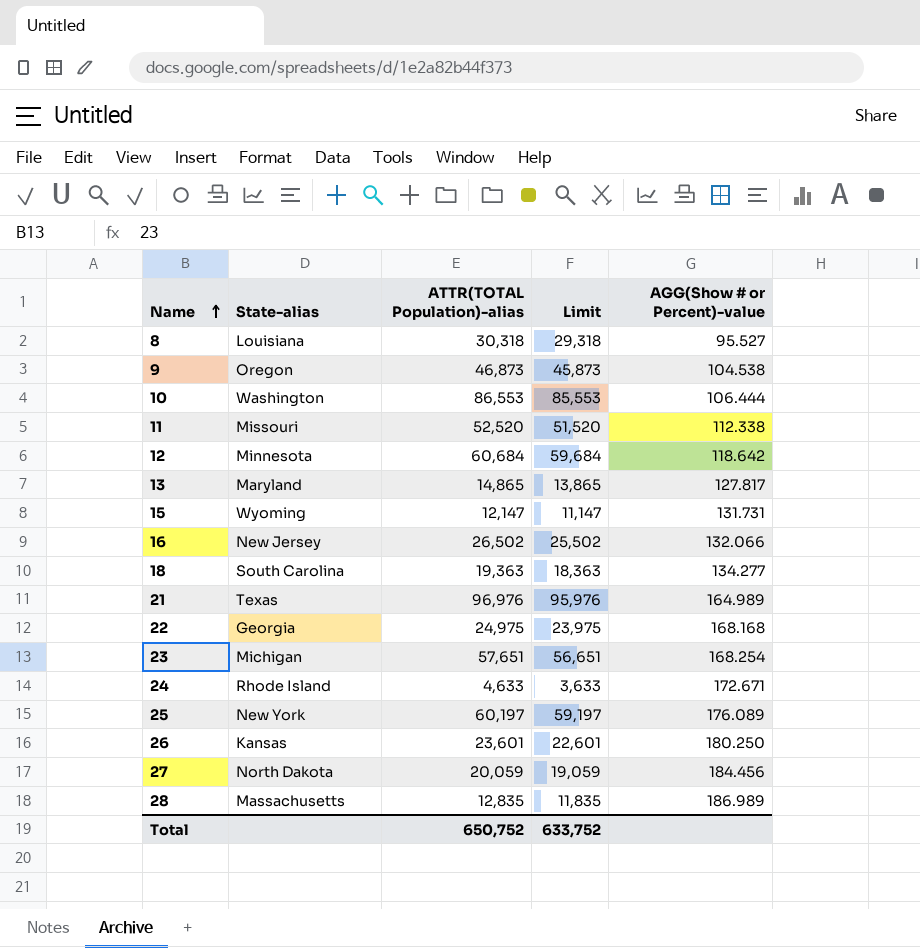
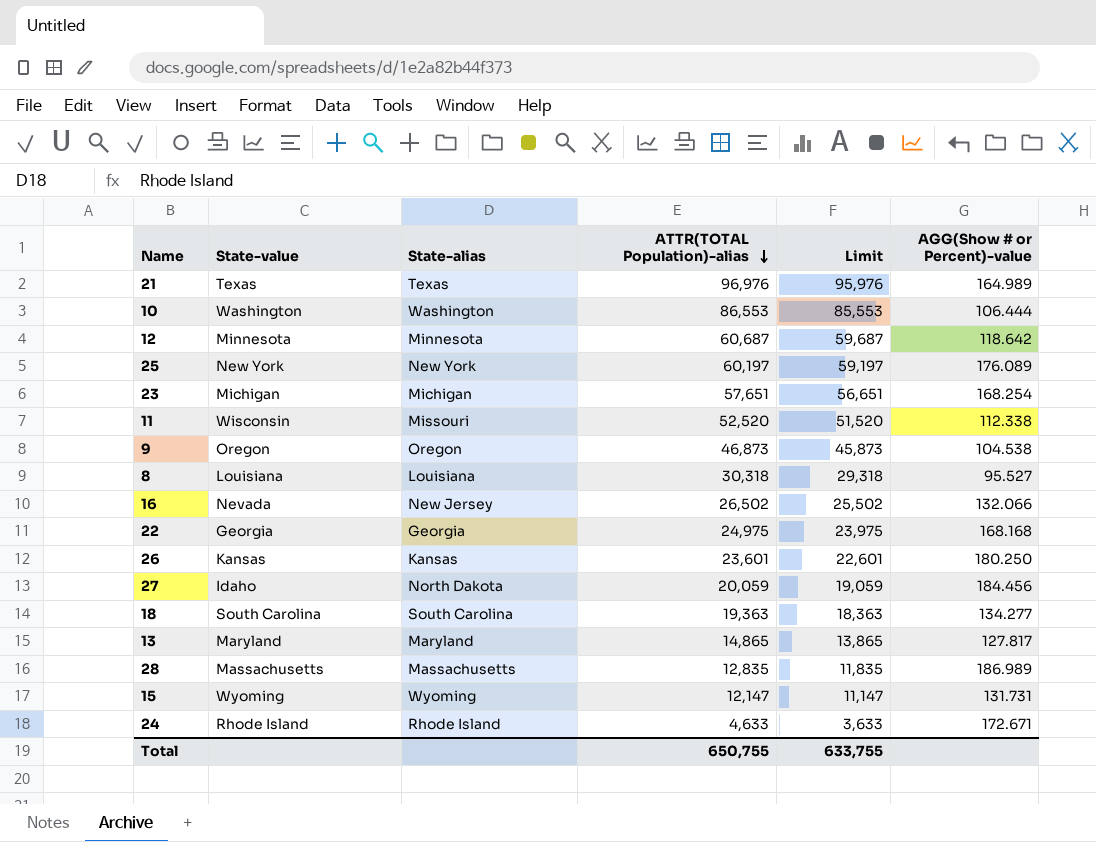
row order: Name ascending -> ATTR(TOTAL Population)-alias descending
column State-value | position: none -> 2
12 | ATTR(TOTAL Population)-alias: 60,684 -> 60,687
12 | Limit: 59,684 -> 59,687
Total | ATTR(TOTAL Population)-alias: 650,752 -> 650,755
Total | Limit: 633,752 -> 633,755

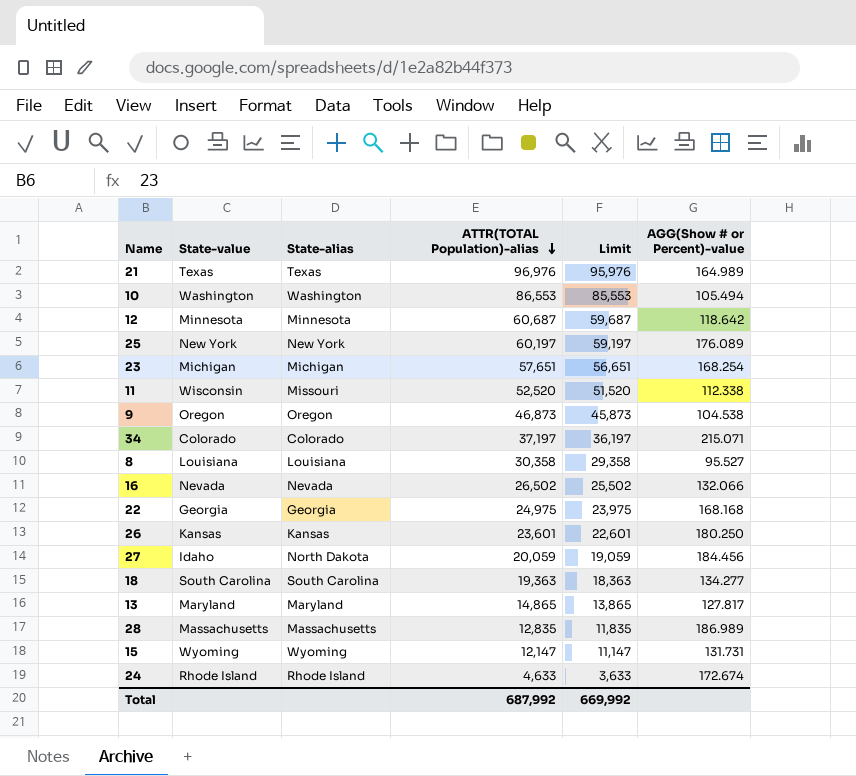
10 | AGG(Show # or Percent)-value: 106.444 -> 105.494
row 34: none -> Colorado | Colorado | 37,197 | 36,197 | 215.071
8 | ATTR(TOTAL Population)-alias: 30,318 -> 30,358
8 | Limit: 29,318 -> 29,358
16 | State-alias: New Jersey -> Nevada
24 | AGG(Show # or Percent)-value: 172.671 -> 172.674
Total | ATTR(TOTAL Population)-alias: 650,755 -> 687,992
Total | Limit: 633,755 -> 669,992

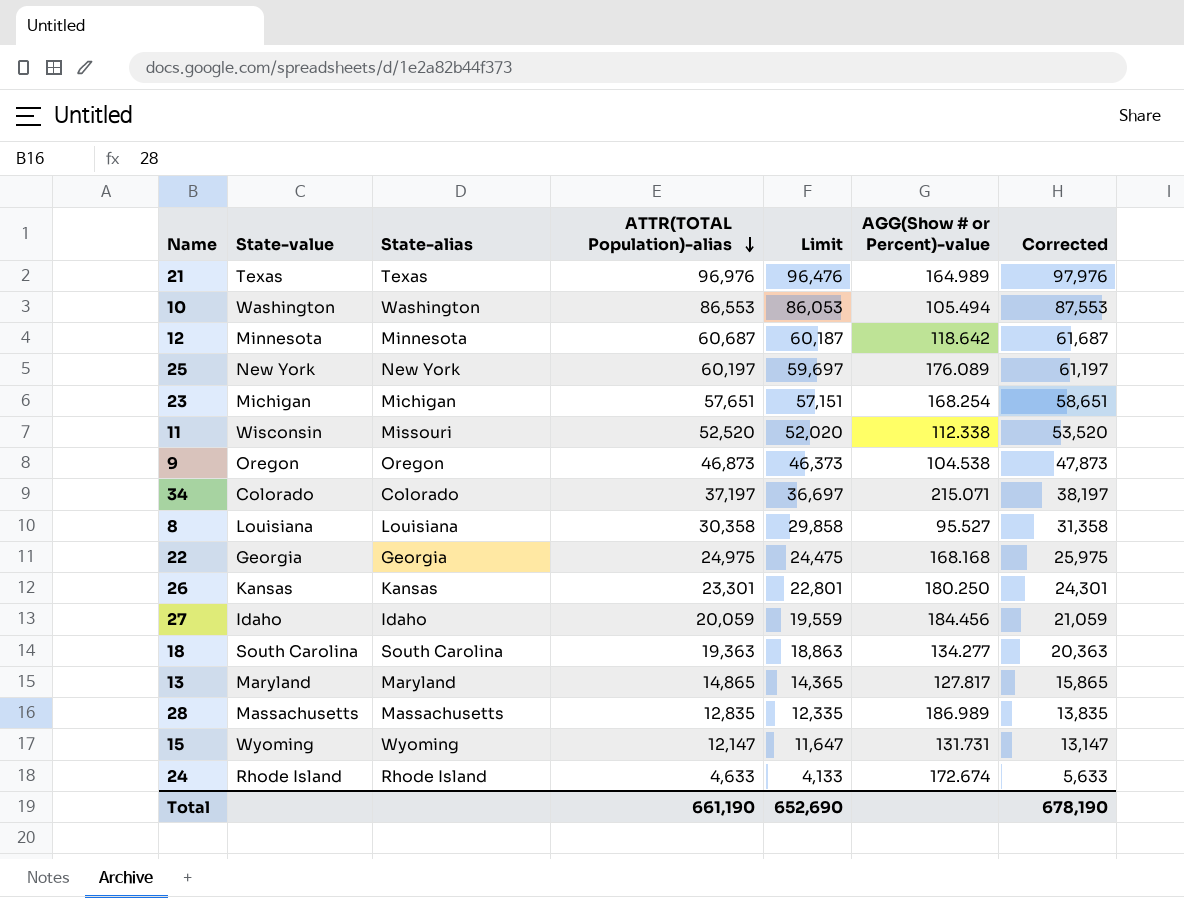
column Limit | formula: [ATTR(TOTAL Population)-alias] - 1000 -> [ATTR(TOTAL Population)-alias] - 500
column Corrected | formula: none -> [ATTR(TOTAL Population)-alias] + 1000
row 16: Nevada | Nevada | 26,502 | 25,502 | 132.066 -> none
26 | ATTR(TOTAL Population)-alias: 23,601 -> 23,301
27 | State-alias: North Dakota -> Idaho
Total | ATTR(TOTAL Population)-alias: 687,992 -> 661,190
Total | Limit: 669,992 -> 652,690

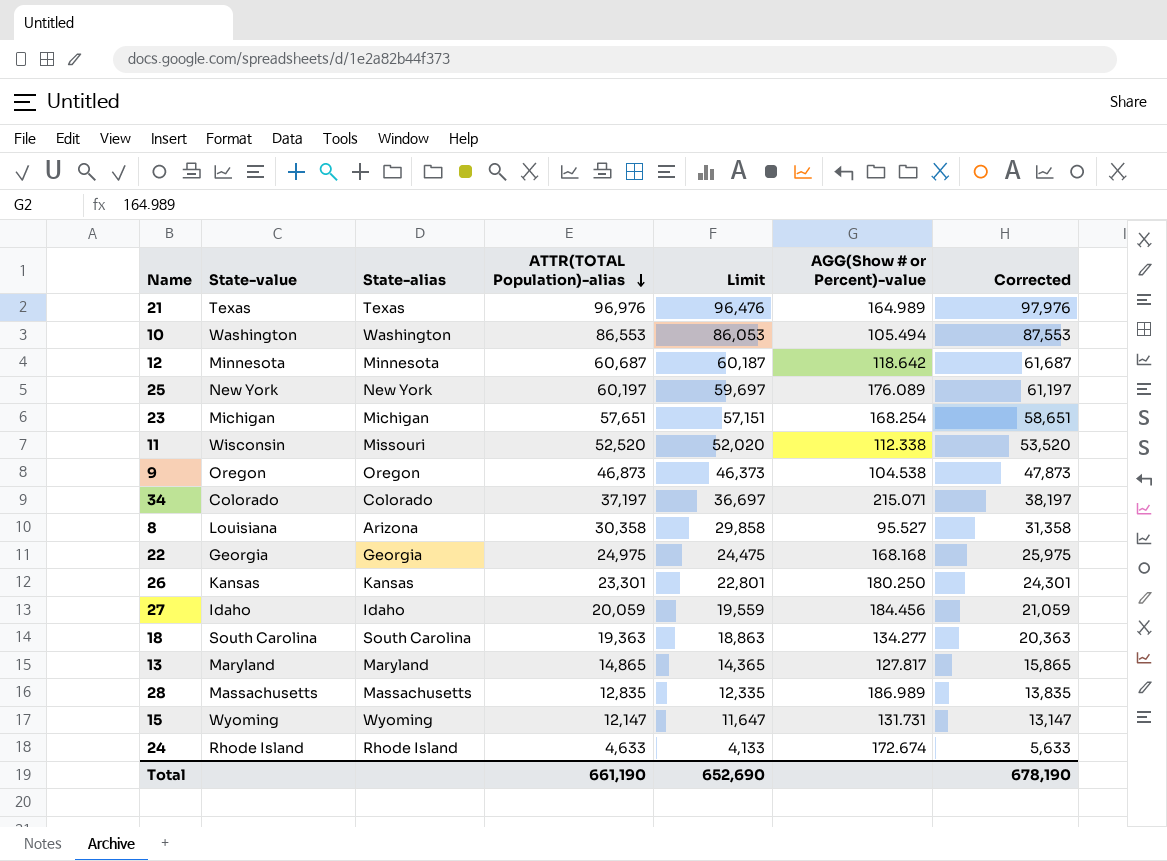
8 | State-alias: Louisiana -> Arizona

